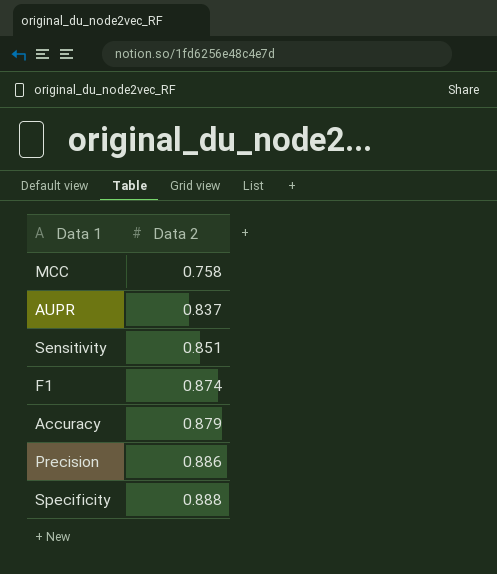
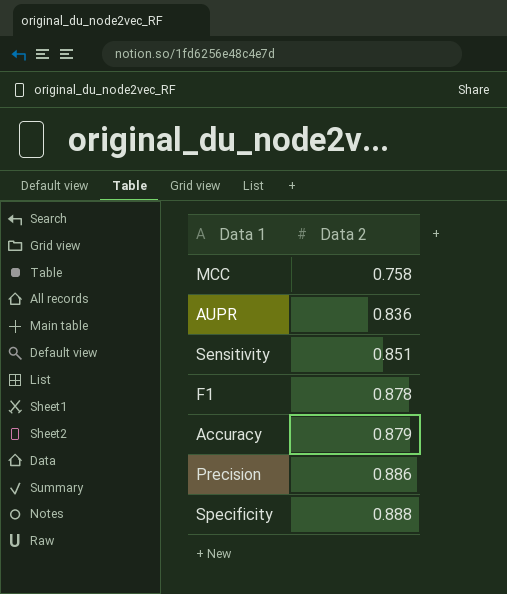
AUPR | Data 2: 0.837 -> 0.836
F1 | Data 2: 0.874 -> 0.878

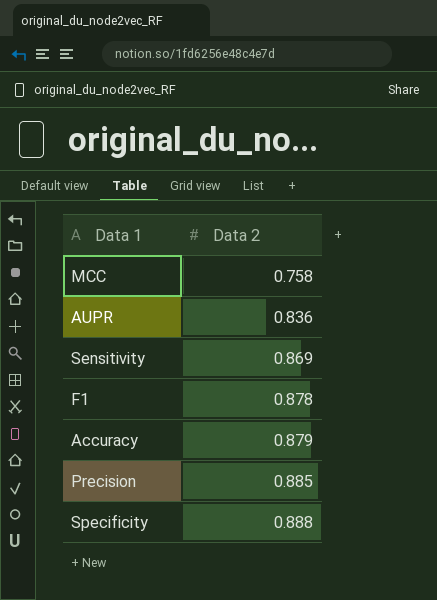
Sensitivity | Data 2: 0.851 -> 0.869
Precision | Data 2: 0.886 -> 0.885

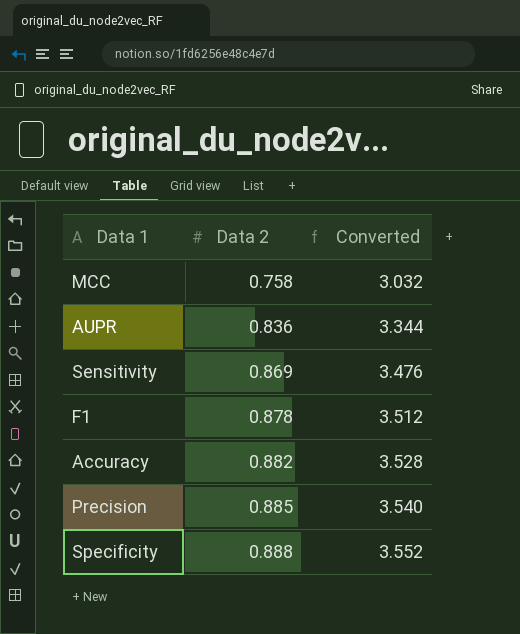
column Converted | formula: none -> [Data 2] * 4
Accuracy | Data 2: 0.879 -> 0.882

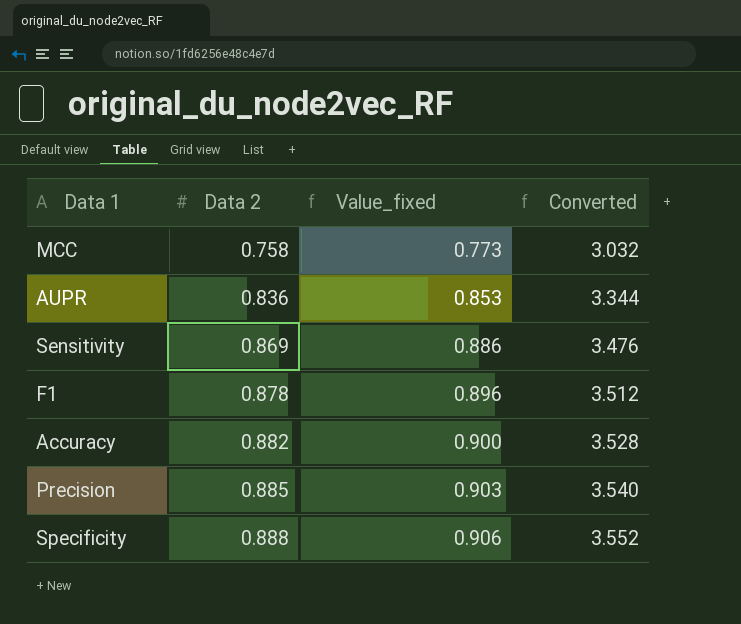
column Value_fixed | formula: none -> [Data 2] * 1.02

